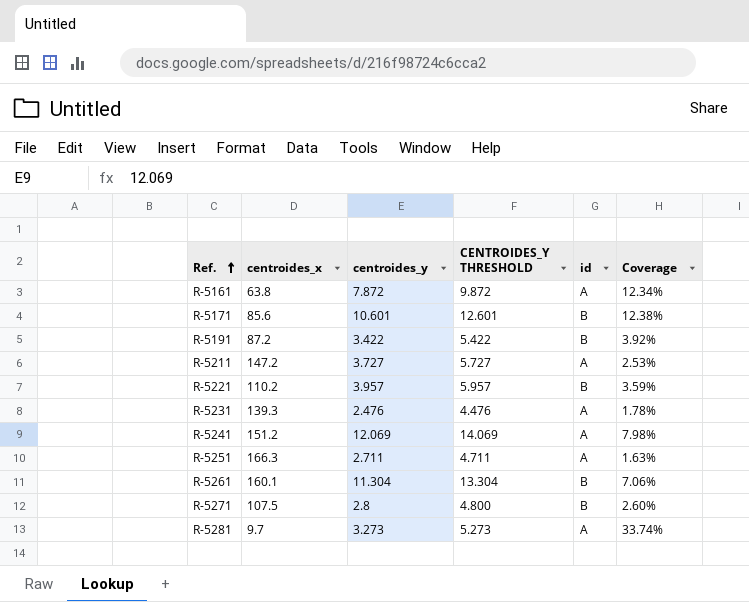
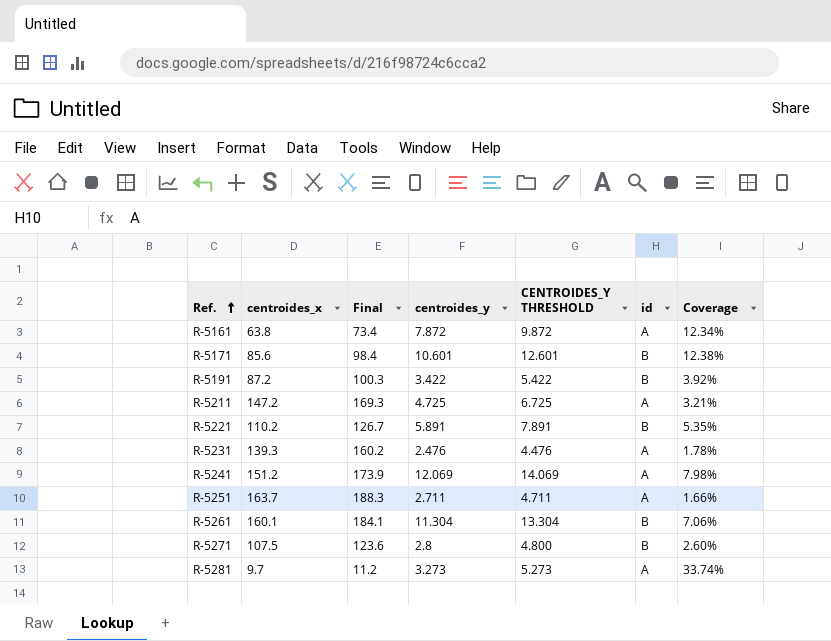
column Final | formula: none -> [centroides_x] * 1.15
R-5211 | centroides_y: 3.727 -> 4.725
R-5211 | CENTROIDES_Y THRESHOLD: 5.727 -> 6.725
R-5211 | Coverage: 2.53% -> 3.21%
R-5221 | centroides_y: 3.957 -> 5.891
R-5221 | CENTROIDES_Y THRESHOLD: 5.957 -> 7.891
R-5221 | Coverage: 3.59% -> 5.35%
R-5251 | centroides_x: 166.3 -> 163.7
R-5251 | Coverage: 1.63% -> 1.66%

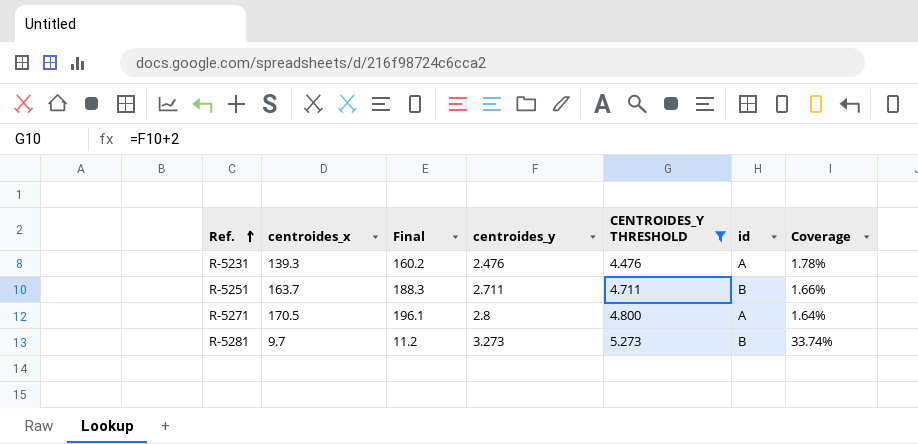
filter: none -> CENTROIDES_Y THRESHOLD <= 5.273
R-5251 | id: A -> B
R-5271 | centroides_x: 107.5 -> 170.5
R-5271 | Final: 123.6 -> 196.1
R-5271 | id: B -> A
R-5271 | Coverage: 2.60% -> 1.64%
R-5281 | id: A -> B

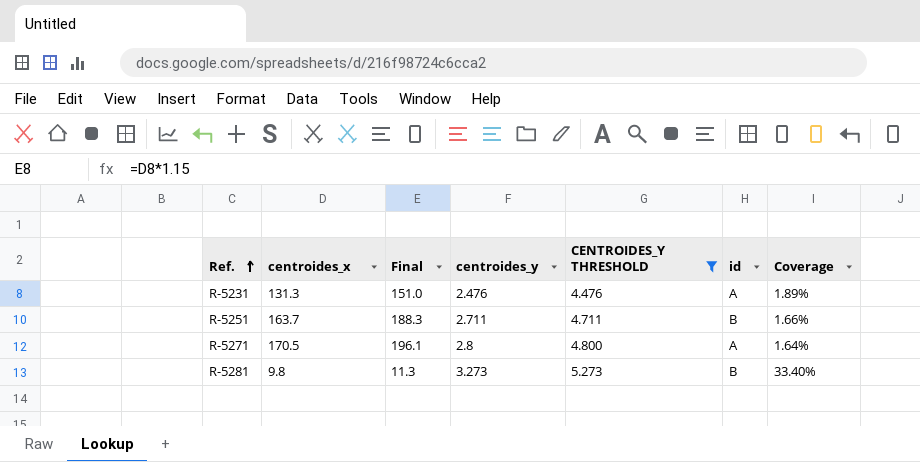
R-5231 | centroides_x: 139.3 -> 131.3
R-5231 | Final: 160.2 -> 151.0
R-5231 | Coverage: 1.78% -> 1.89%
R-5281 | centroides_x: 9.7 -> 9.8
R-5281 | Final: 11.2 -> 11.3
R-5281 | Coverage: 33.74% -> 33.40%

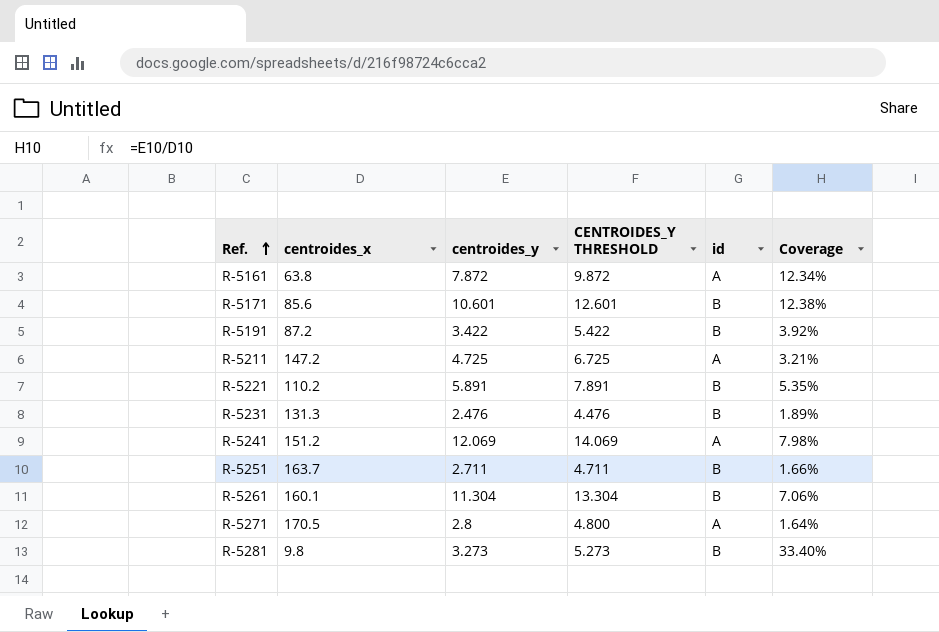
filter: CENTROIDES_Y THRESHOLD <= 5.273 -> none
column Final | formula: [centroides_x] * 1.15 -> none
R-5231 | id: A -> B

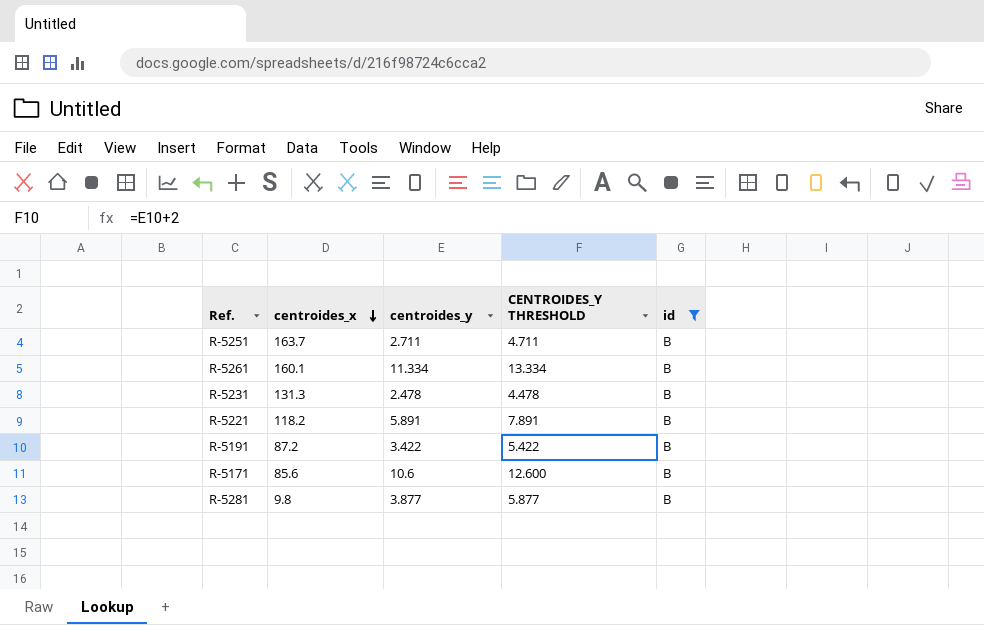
filter: none -> id = B
row order: Ref. ascending -> centroides_x descending
column Coverage | formula: [centroides_y] / [centroides_x] -> none
R-5261 | centroides_y: 11.304 -> 11.334
R-5261 | CENTROIDES_Y THRESHOLD: 13.304 -> 13.334
R-5231 | centroides_y: 2.476 -> 2.478
R-5231 | CENTROIDES_Y THRESHOLD: 4.476 -> 4.478
R-5221 | centroides_x: 110.2 -> 118.2
R-5171 | centroides_y: 10.601 -> 10.6
R-5171 | CENTROIDES_Y THRESHOLD: 12.601 -> 12.600
R-5281 | centroides_y: 3.273 -> 3.877
R-5281 | CENTROIDES_Y THRESHOLD: 5.273 -> 5.877

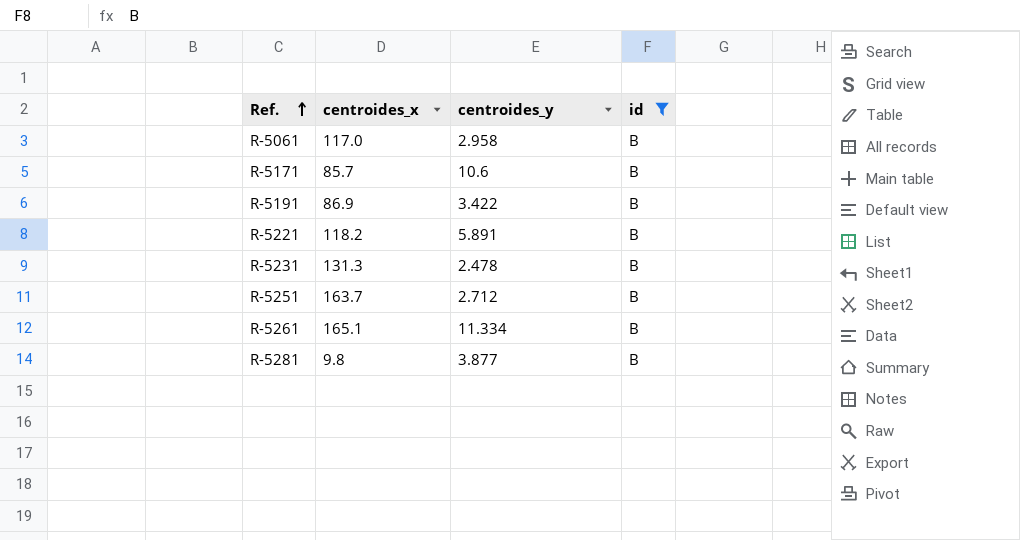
row order: centroides_x descending -> Ref. ascending
column CENTROIDES_Y THRESHOLD | formula: [centroides_y] + 2 -> none
row R-5061: none -> 117.0 | 2.958 | B
R-5171 | centroides_x: 85.6 -> 85.7
R-5191 | centroides_x: 87.2 -> 86.9
R-5251 | centroides_y: 2.711 -> 2.712
R-5261 | centroides_x: 160.1 -> 165.1

